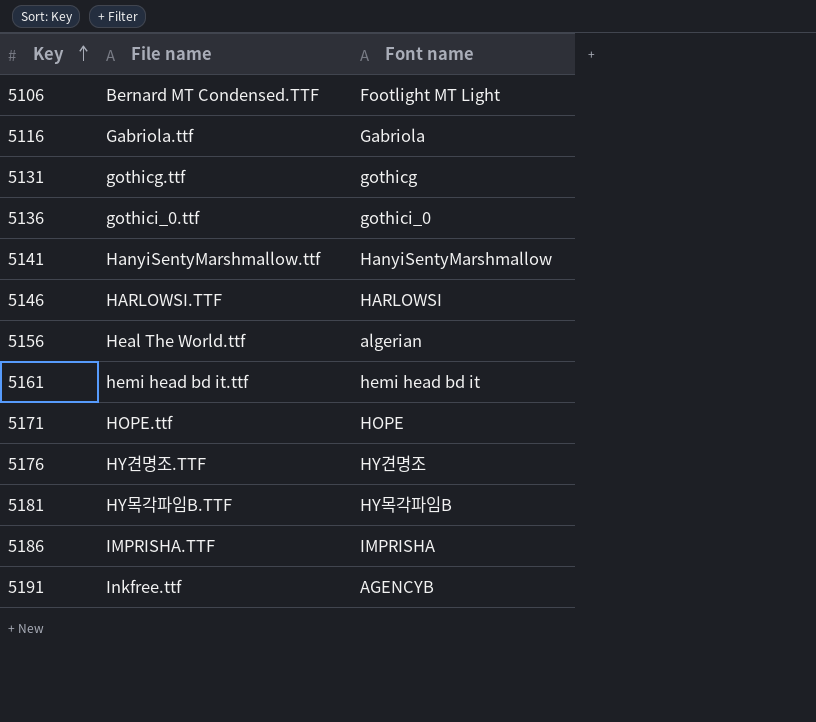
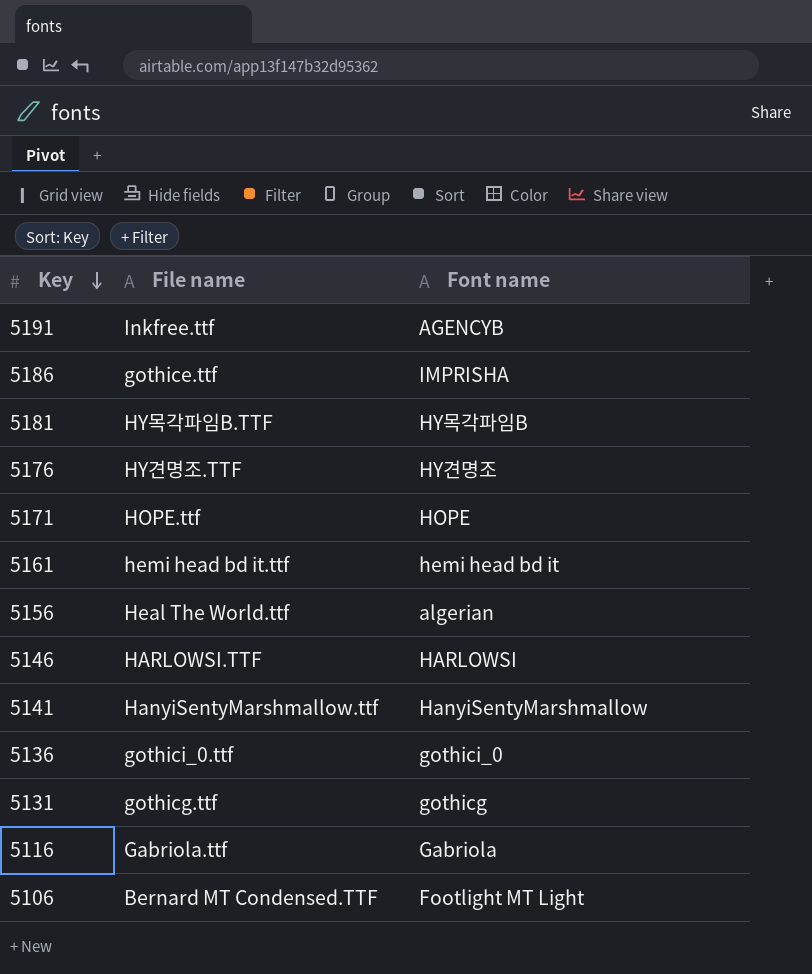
row order: Key ascending -> Key descending
5186 | File name: IMPRISHA.TTF -> gothice.ttf

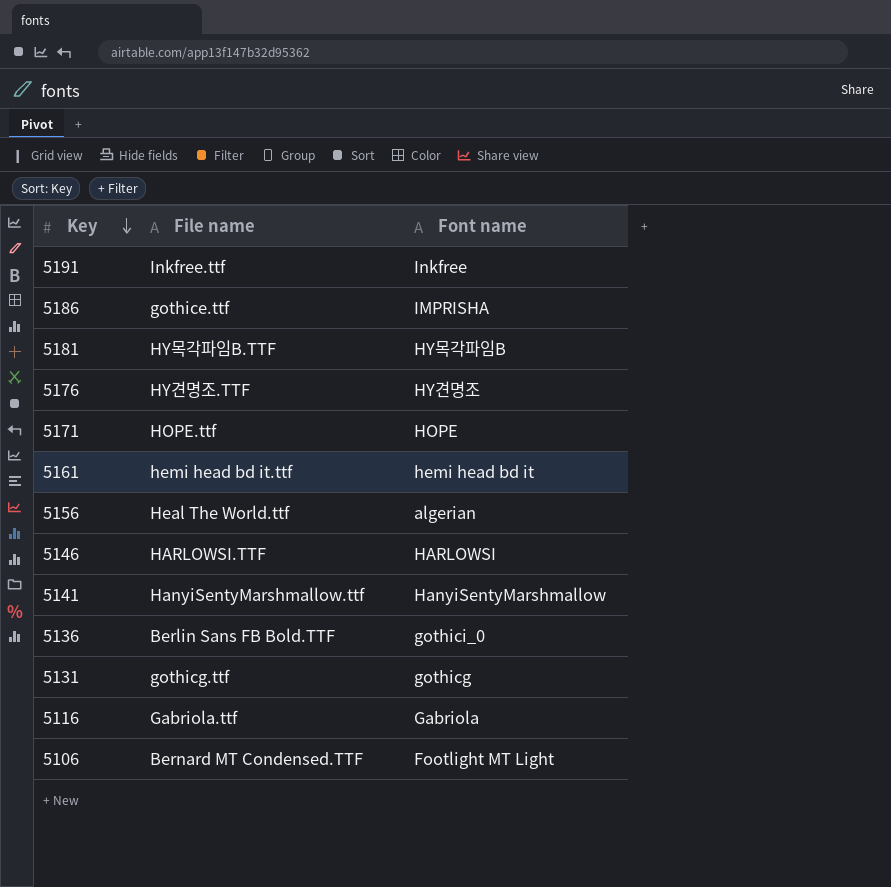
5191 | Font name: AGENCYB -> Inkfree
5136 | File name: gothici_0.ttf -> Berlin Sans FB Bold.TTF

